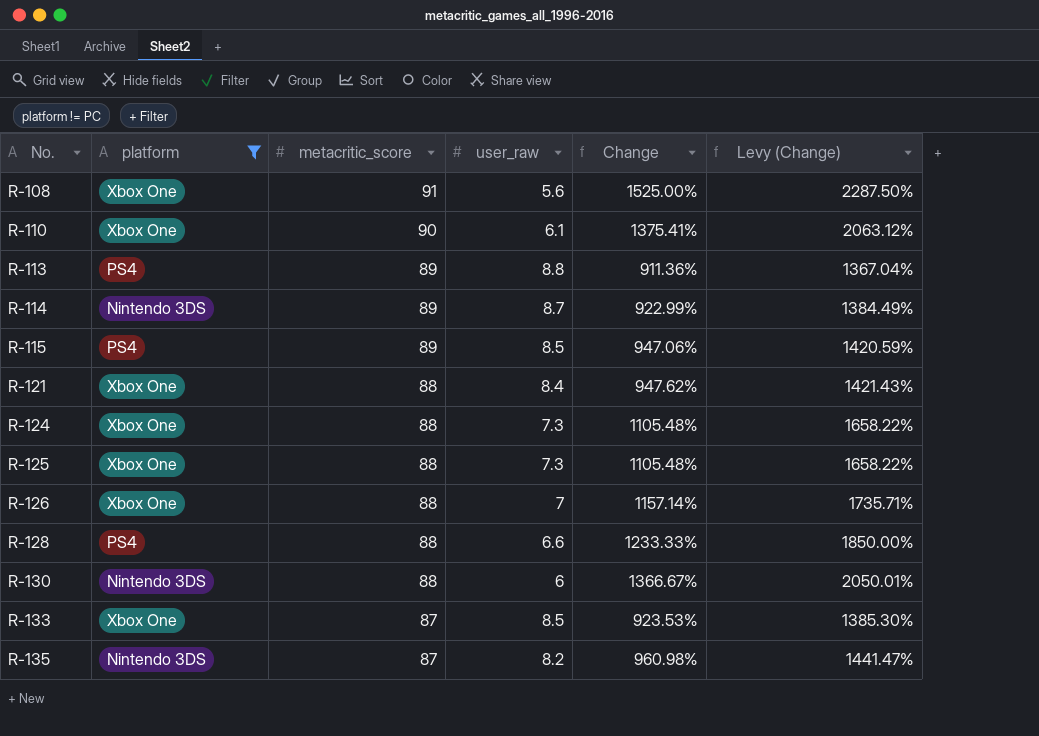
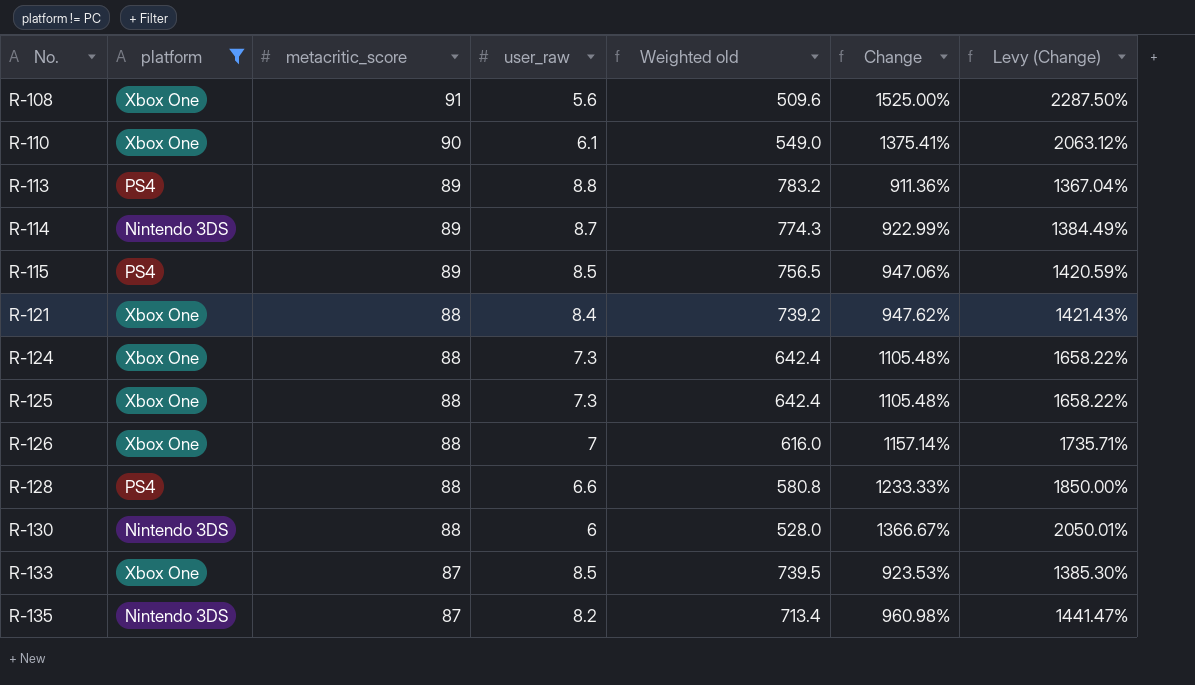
column Weighted old | formula: none -> [metacritic_score] * [user_raw]

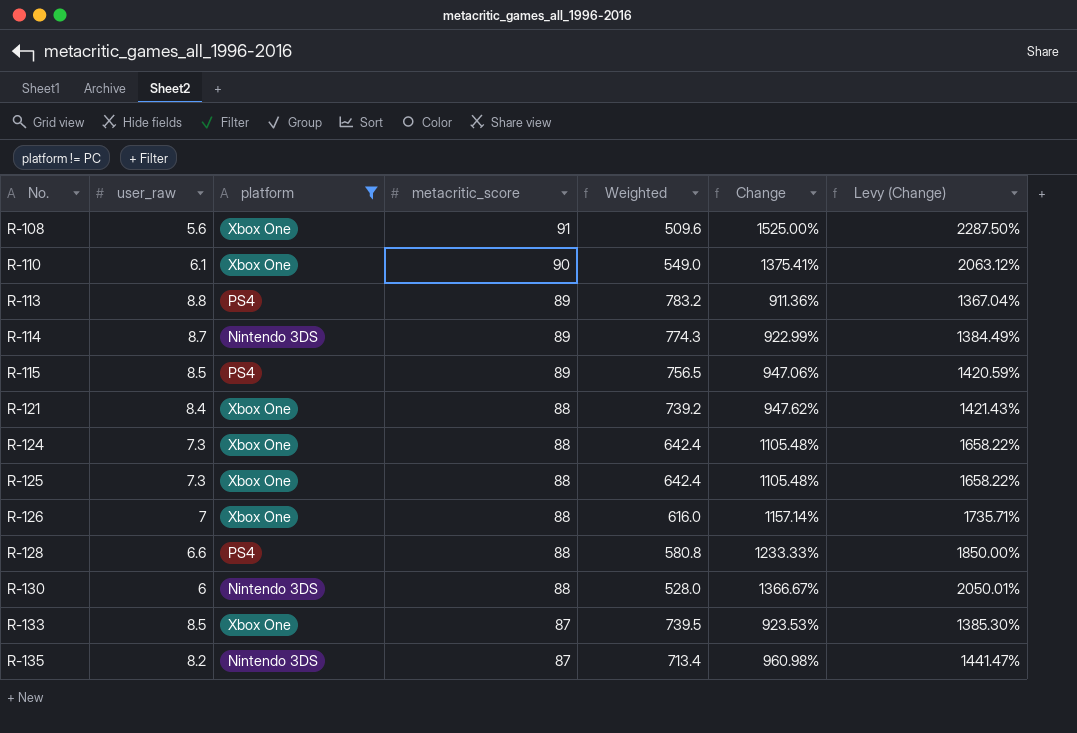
column user_raw | position: 4 -> 2
column name: Weighted old -> Weighted

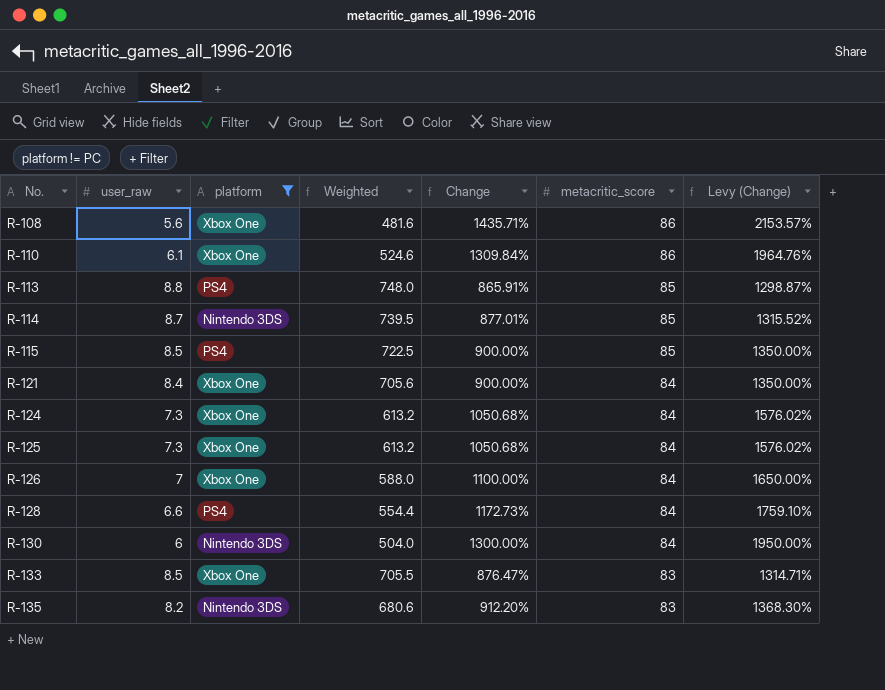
column metacritic_score | position: 4 -> 6
R-108 | Weighted: 509.6 -> 481.6
R-108 | Change: 1525.00% -> 1435.71%
R-108 | metacritic_score: 91 -> 86
R-108 | Levy (Change): 2287.50% -> 2153.57%
R-110 | Weighted: 549.0 -> 524.6
R-110 | Change: 1375.41% -> 1309.84%
R-110 | metacritic_score: 90 -> 86
R-110 | Levy (Change): 2063.12% -> 1964.76%
R-113 | Weighted: 783.2 -> 748.0
R-113 | Change: 911.36% -> 865.91%
R-113 | metacritic_score: 89 -> 85
R-113 | Levy (Change): 1367.04% -> 1298.87%
R-114 | Weighted: 774.3 -> 739.5
R-114 | Change: 922.99% -> 877.01%
R-114 | metacritic_score: 89 -> 85
R-114 | Levy (Change): 1384.49% -> 1315.52%
R-115 | Weighted: 756.5 -> 722.5
R-115 | Change: 947.06% -> 900.00%
R-115 | metacritic_score: 89 -> 85
R-115 | Levy (Change): 1420.59% -> 1350.00%
R-121 | Weighted: 739.2 -> 705.6
R-121 | Change: 947.62% -> 900.00%
R-121 | metacritic_score: 88 -> 84
R-121 | Levy (Change): 1421.43% -> 1350.00%
R-124 | Weighted: 642.4 -> 613.2
R-124 | Change: 1105.48% -> 1050.68%
R-124 | metacritic_score: 88 -> 84
R-124 | Levy (Change): 1658.22% -> 1576.02%
R-125 | Weighted: 642.4 -> 613.2
R-125 | Change: 1105.48% -> 1050.68%
R-125 | metacritic_score: 88 -> 84
R-125 | Levy (Change): 1658.22% -> 1576.02%
R-126 | Weighted: 616.0 -> 588.0
R-126 | Change: 1157.14% -> 1100.00%
R-126 | metacritic_score: 88 -> 84
R-126 | Levy (Change): 1735.71% -> 1650.00%
R-128 | Weighted: 580.8 -> 554.4
R-128 | Change: 1233.33% -> 1172.73%
R-128 | metacritic_score: 88 -> 84
R-128 | Levy (Change): 1850.00% -> 1759.10%
R-130 | Weighted: 528.0 -> 504.0
R-130 | Change: 1366.67% -> 1300.00%
R-130 | metacritic_score: 88 -> 84
R-130 | Levy (Change): 2050.01% -> 1950.00%
R-133 | Weighted: 739.5 -> 705.5
R-133 | Change: 923.53% -> 876.47%
R-133 | metacritic_score: 87 -> 83
R-133 | Levy (Change): 1385.30% -> 1314.71%
R-135 | Weighted: 713.4 -> 680.6
R-135 | Change: 960.98% -> 912.20%
R-135 | metacritic_score: 87 -> 83
R-135 | Levy (Change): 1441.47% -> 1368.30%

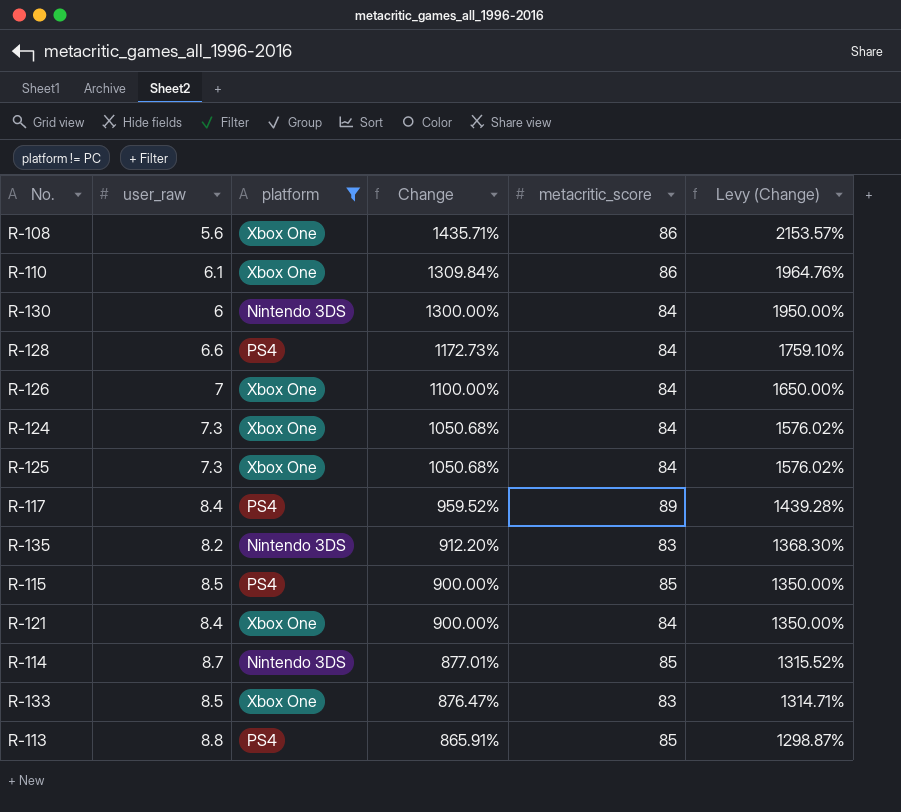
row order: No. ascending -> Change descending
column Weighted | formula: [user_raw] * [metacritic_score] -> none
row R-117: none -> 8.4 | PS4 | 959.52% | 89 | 1439.28%

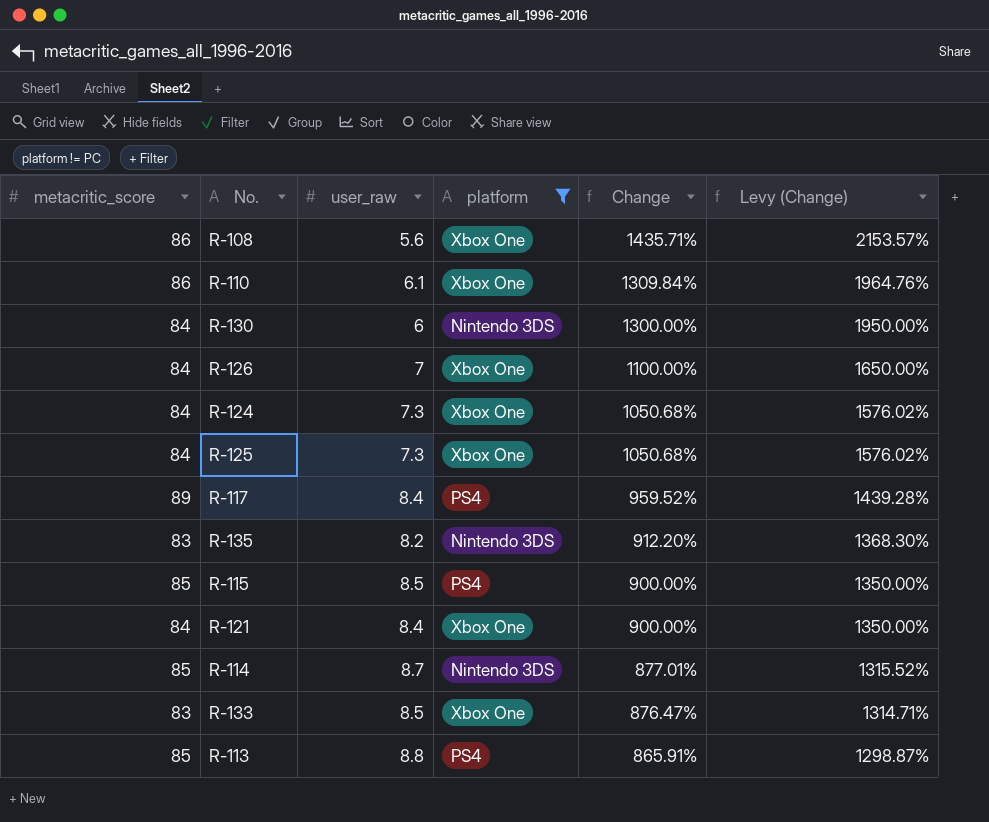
column metacritic_score | position: 5 -> 1
row R-128: 6.6 | PS4 | 1172.73% | 84 | 1759.10% -> none

